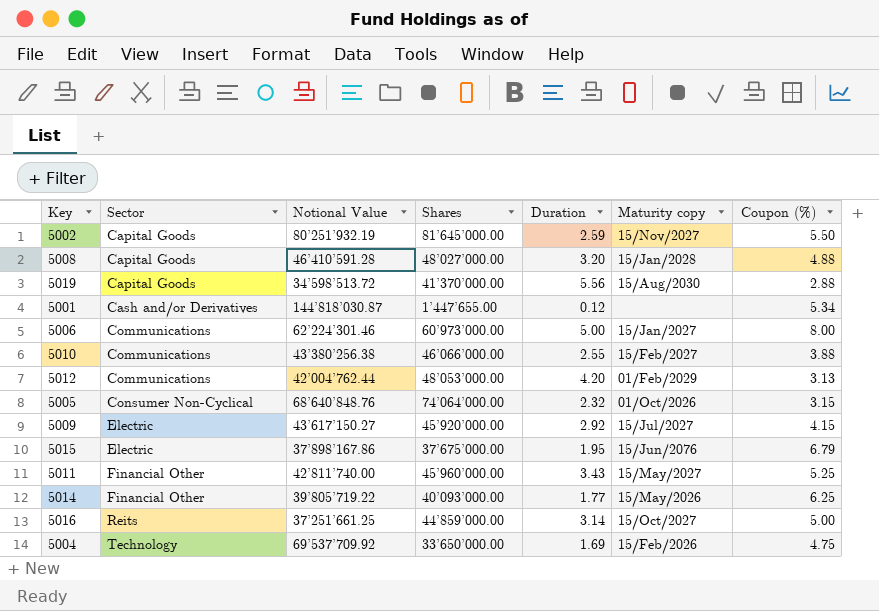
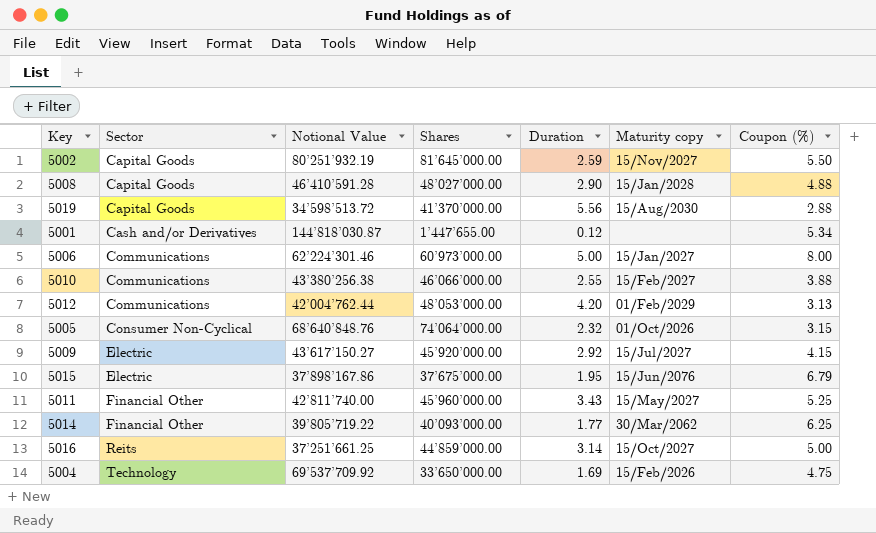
5008 | Duration: 3.20 -> 2.90
5014 | Maturity copy: 15/May/2026 -> 30/Mar/2062

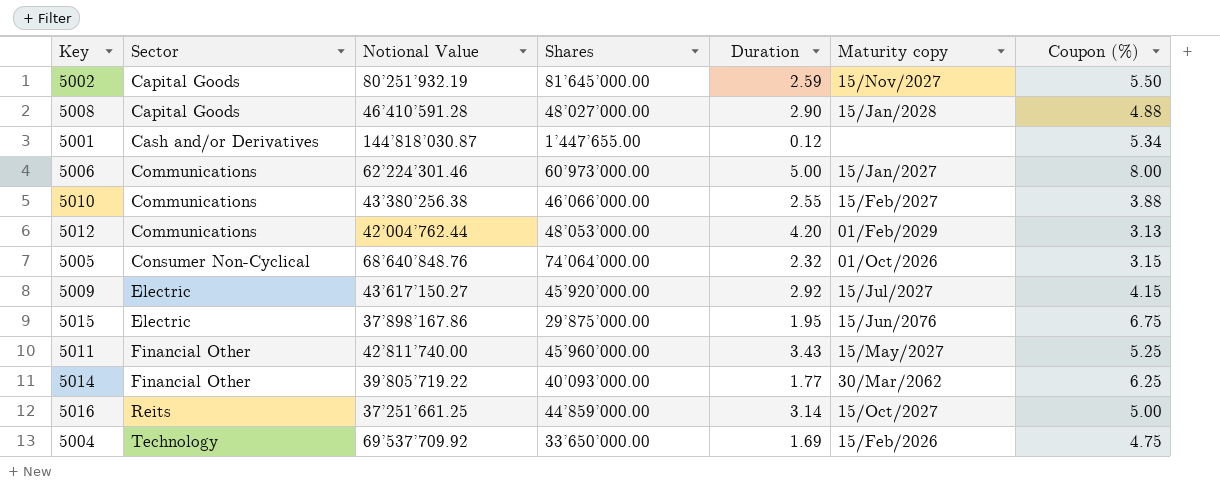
row 5019: Capital Goods | 34’598’513.72 | 41’370’000.00 | 5.56 | 15/Aug/2030 | 2.88 -> none
5015 | Shares: 37’675’000.00 -> 29’875’000.00
5015 | Coupon (%): 6.79 -> 6.75

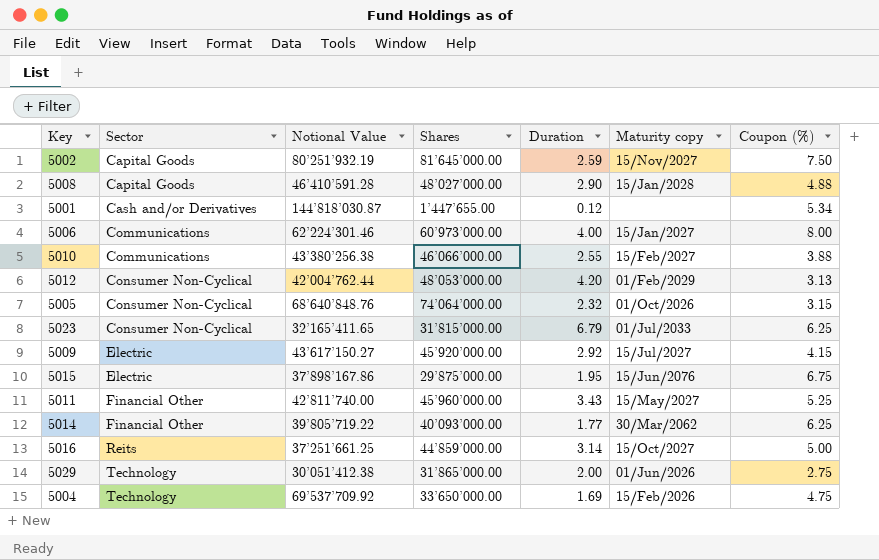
5002 | Coupon (%): 5.50 -> 7.50
5006 | Duration: 5.00 -> 4.00
5012 | Sector: Communications -> Consumer Non-Cyclical
row 5023: none -> Consumer Non-Cyclical | 32’165’411.65 | 31’815’000.00 | 6.79 | 01/Jul/2033 | 6.25
row 5029: none -> Technology | 30’051’412.38 | 31’865’000.00 | 2.00 | 01/Jun/2026 | 2.75

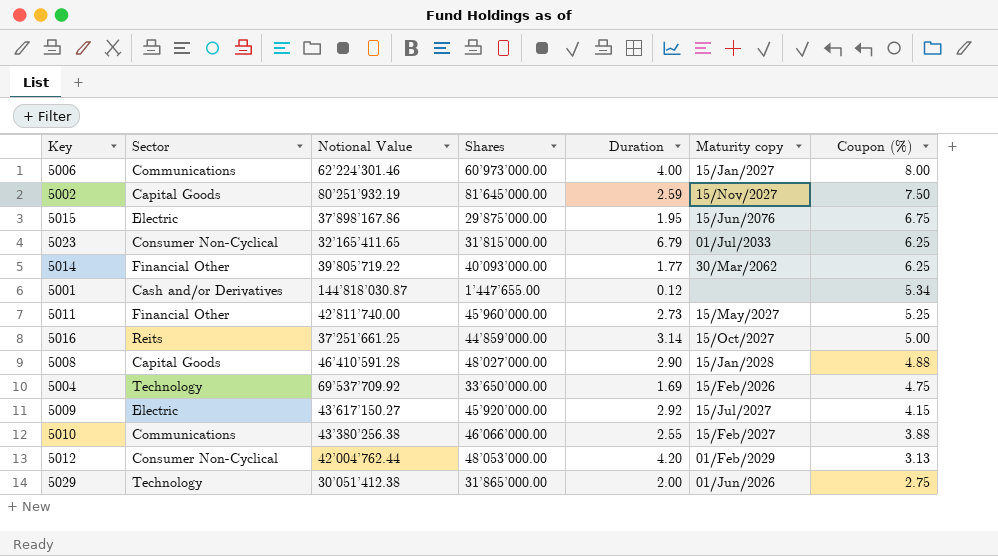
row order: Sector ascending -> Coupon (%) descending
row 5005: Consumer Non-Cyclical | 68’640’848.76 | 74’064’000.00 | 2.32 | 01/Oct/2026 | 3.15 -> none
5011 | Duration: 3.43 -> 2.73

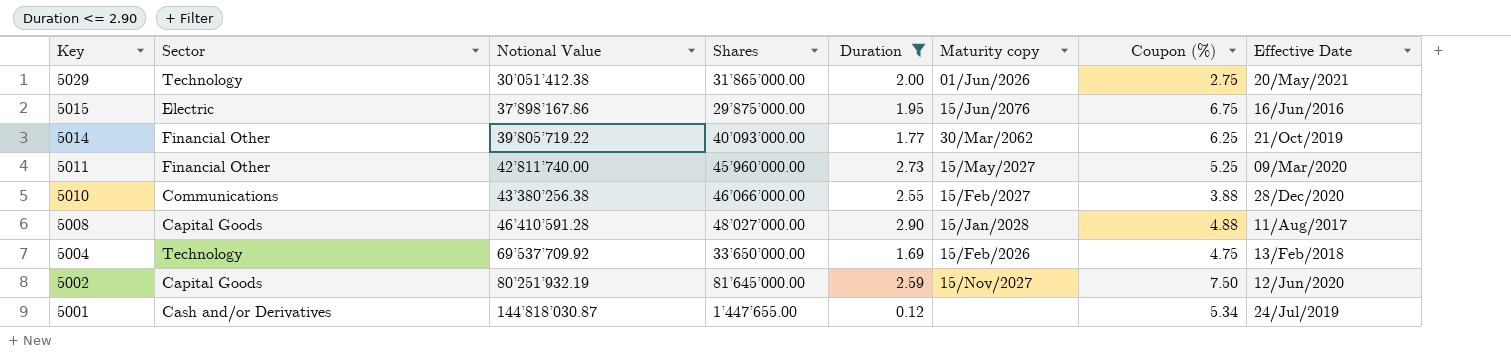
filter: none -> Duration <= 2.90
row order: Coupon (%) descending -> Key descending
column Effective Date | position: none -> 8

